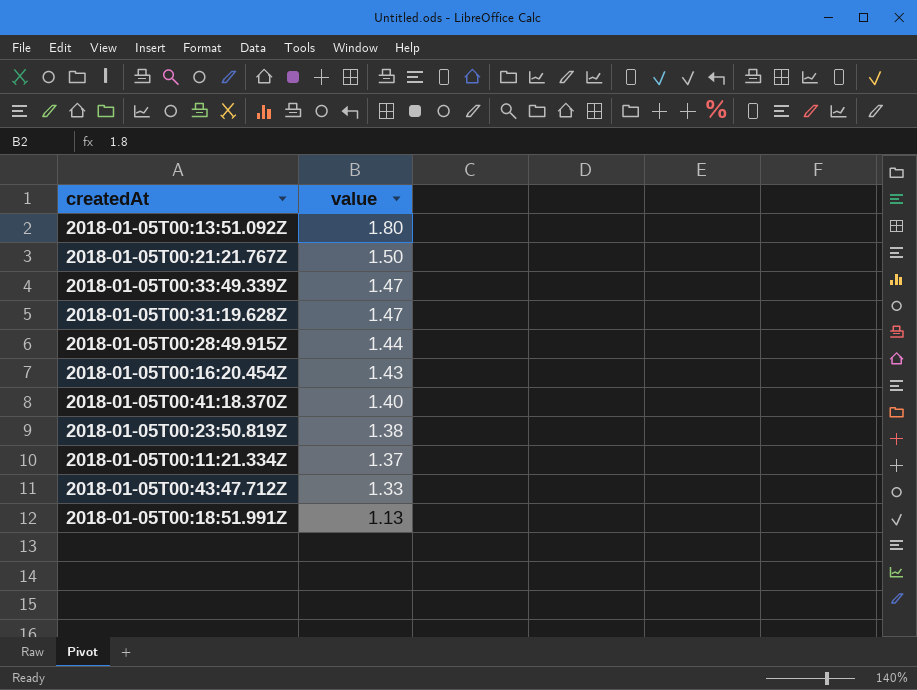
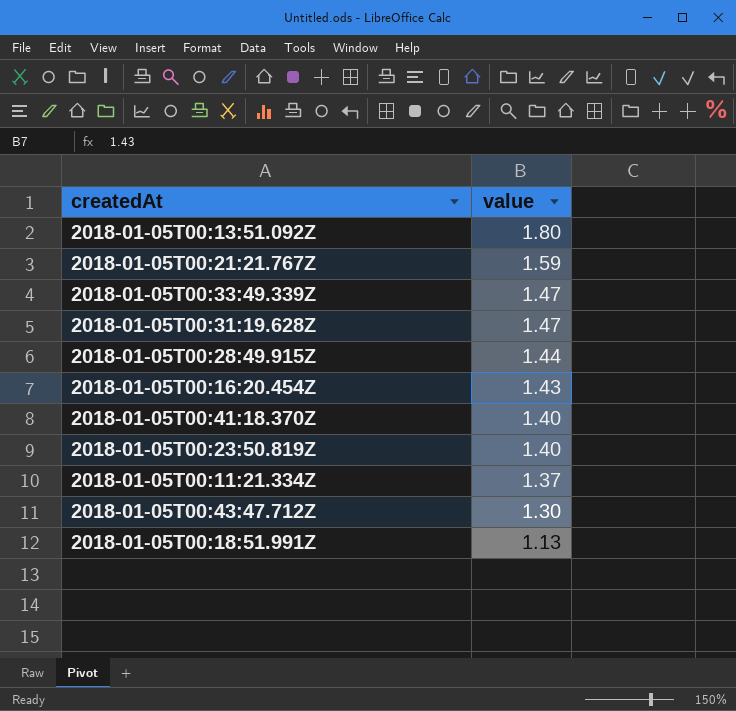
2018-01-05T00:21:21.767Z | value: 1.50 -> 1.59
2018-01-05T00:23:50.819Z | value: 1.38 -> 1.40
2018-01-05T00:43:47.712Z | value: 1.33 -> 1.30

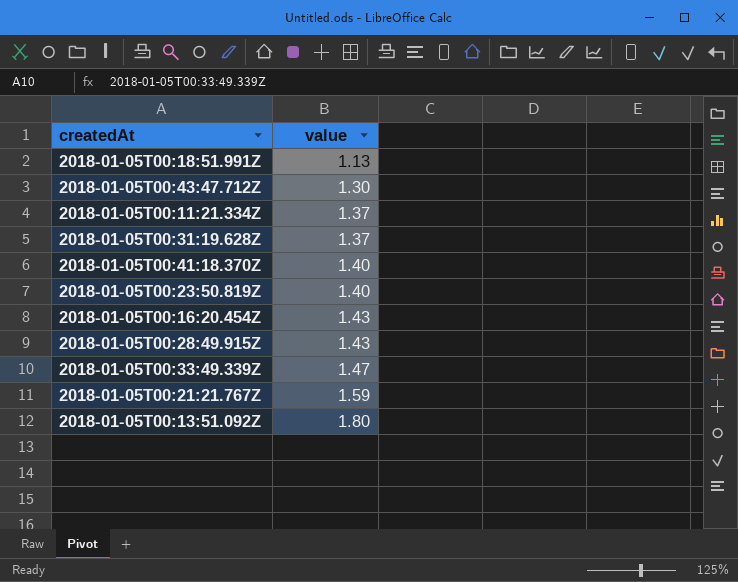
row order: value descending -> value ascending
2018-01-05T00:31:19.628Z | value: 1.47 -> 1.37
2018-01-05T00:28:49.915Z | value: 1.44 -> 1.43

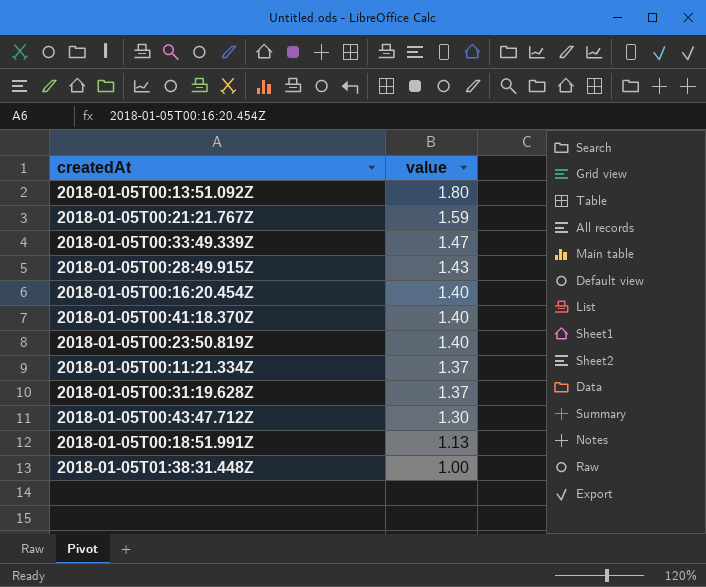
row order: value ascending -> value descending
2018-01-05T00:16:20.454Z | value: 1.43 -> 1.40
row 2018-01-05T01:38:31.448Z: none -> 1.00

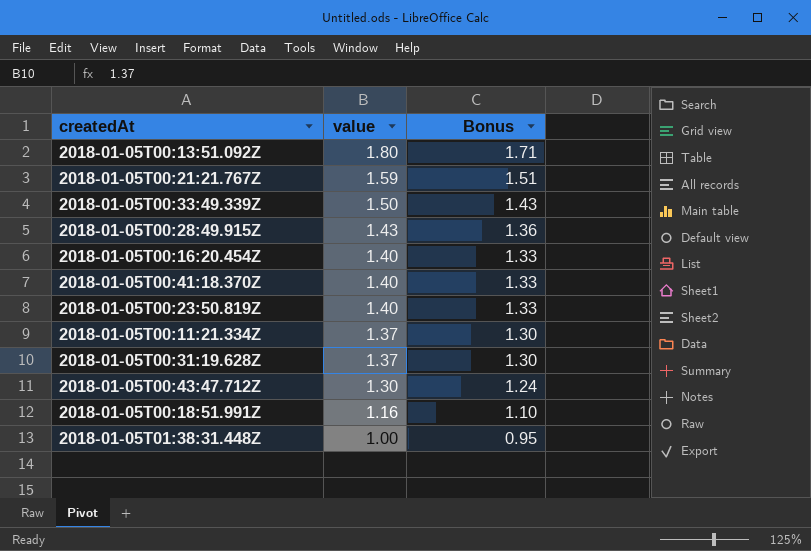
column Bonus | formula: none -> [value] * 0.95
2018-01-05T00:33:49.339Z | value: 1.47 -> 1.50
2018-01-05T00:18:51.991Z | value: 1.13 -> 1.16

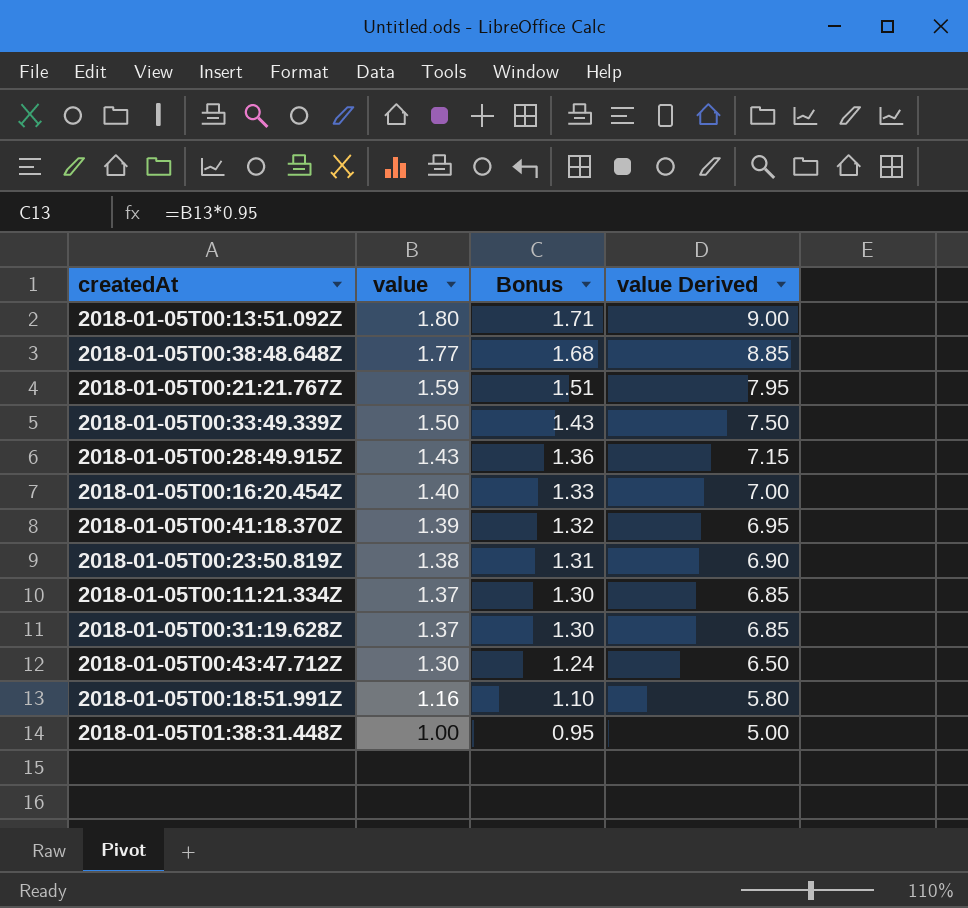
column value Derived | formula: none -> [value] * 5
row 2018-01-05T00:38:48.648Z: none -> 1.77 | 1.68 | 8.85
2018-01-05T00:41:18.370Z | value: 1.40 -> 1.39
2018-01-05T00:41:18.370Z | Bonus: 1.33 -> 1.32
2018-01-05T00:23:50.819Z | value: 1.40 -> 1.38
2018-01-05T00:23:50.819Z | Bonus: 1.33 -> 1.31

